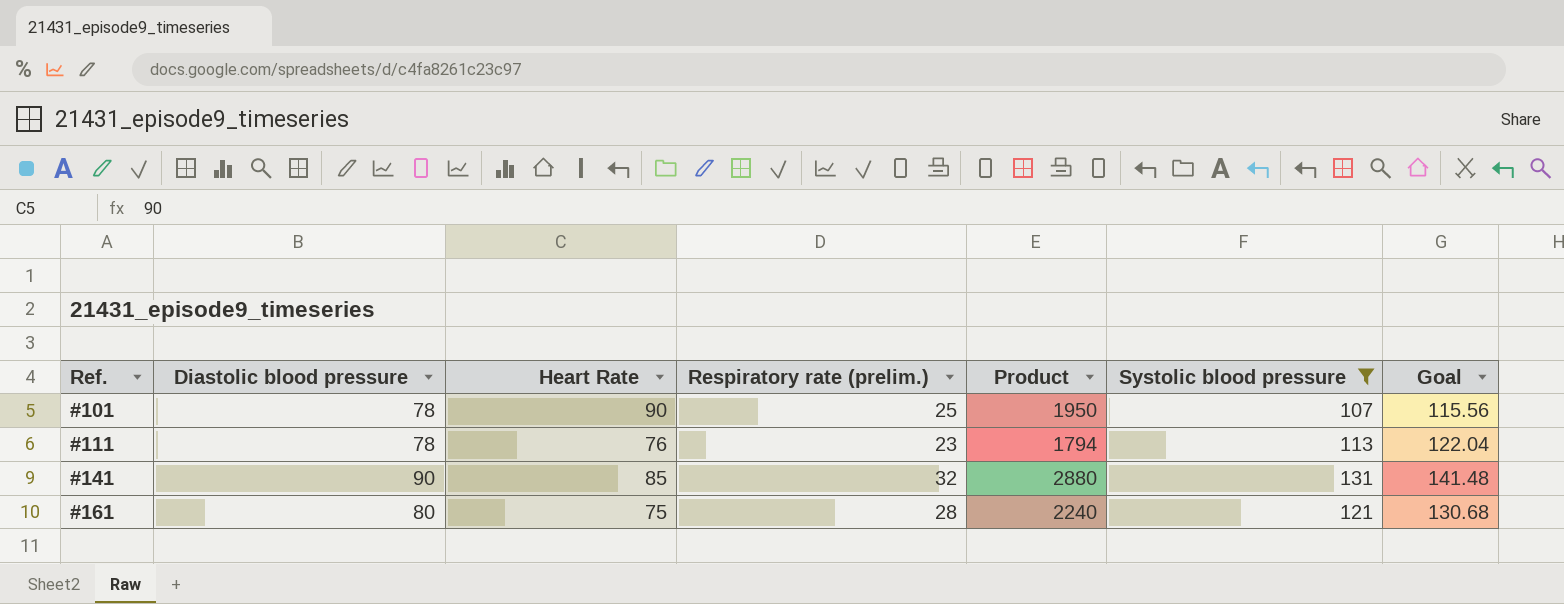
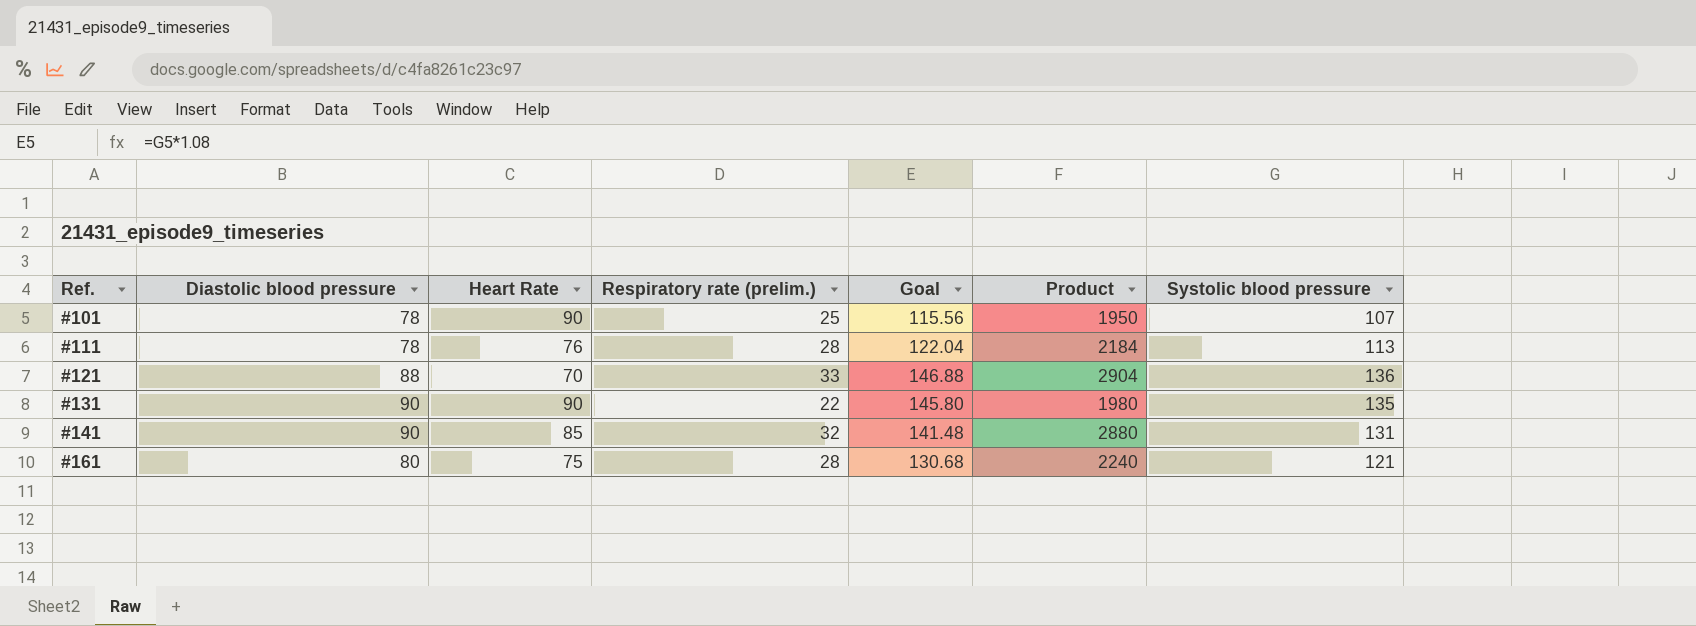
filter: Systolic blood pressure <= 131 -> none
column Goal | position: 7 -> 5
#111 | Respiratory rate (prelim.): 23 -> 28
#111 | Product: 1794 -> 2184

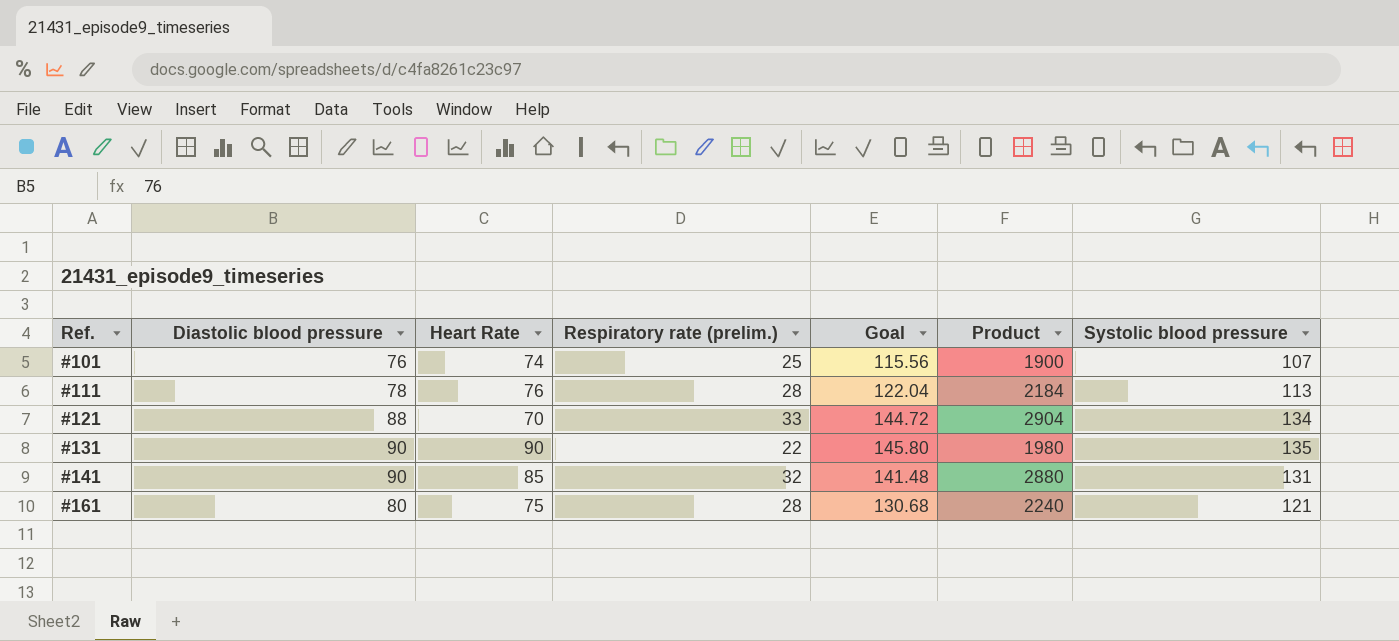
#101 | Diastolic blood pressure: 78 -> 76
#101 | Heart Rate: 90 -> 74
#101 | Product: 1950 -> 1900
#121 | Goal: 146.88 -> 144.72
#121 | Systolic blood pressure: 136 -> 134

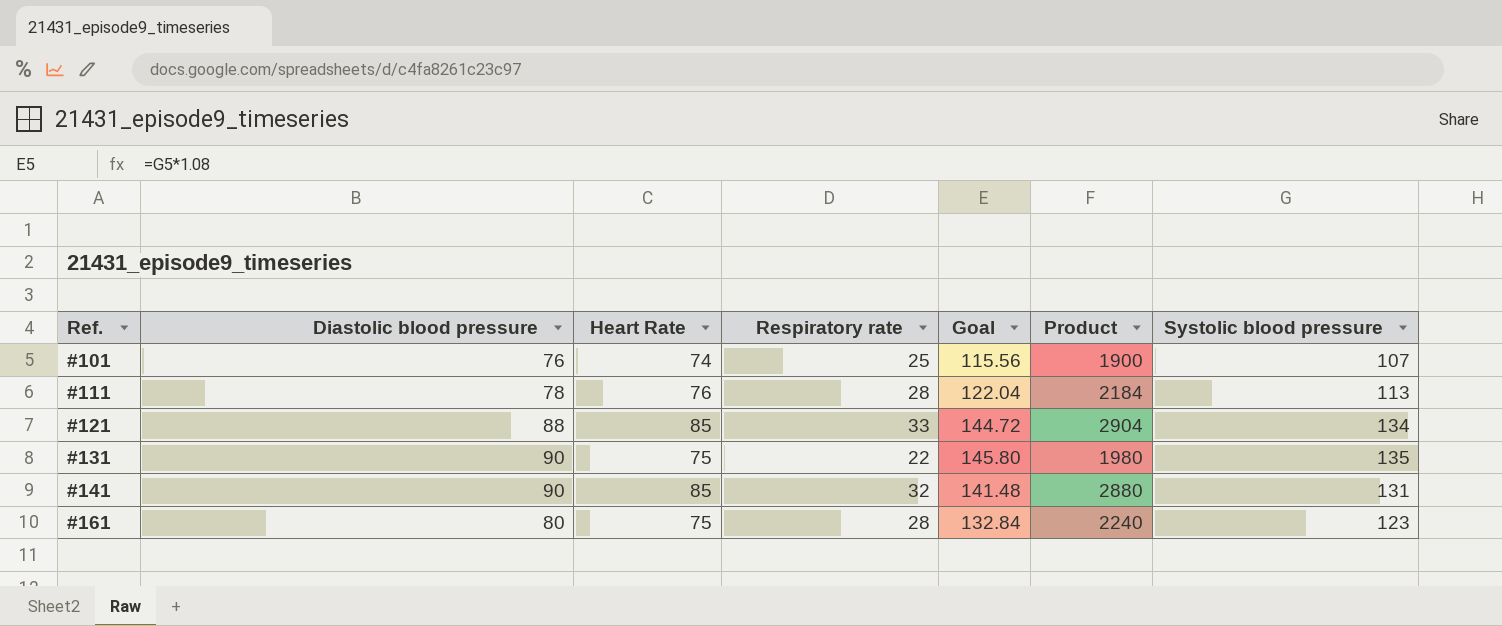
column name: Respiratory rate (prelim.) -> Respiratory rate
#121 | Heart Rate: 70 -> 85
#131 | Heart Rate: 90 -> 75
#161 | Goal: 130.68 -> 132.84
#161 | Systolic blood pressure: 121 -> 123

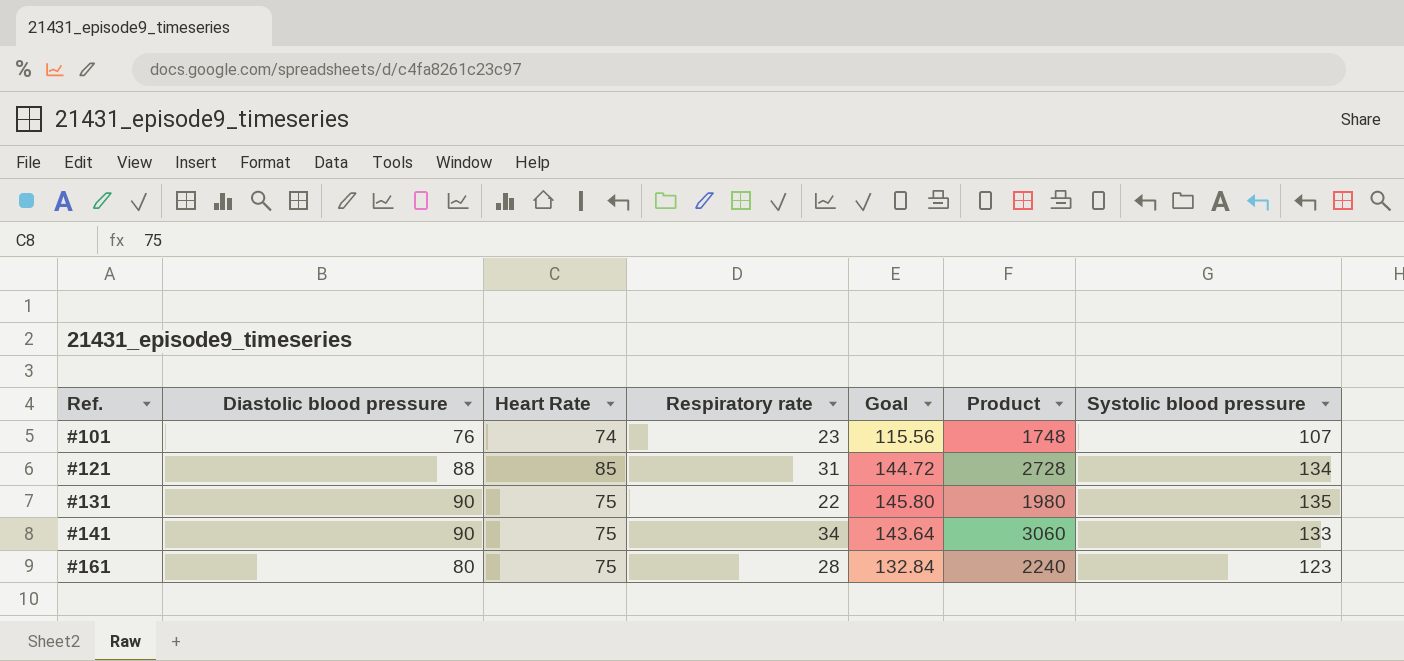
row #111: 78 | 76 | 28 | 122.04 | 2184 | 113 -> none
#101 | Respiratory rate: 25 -> 23
#101 | Product: 1900 -> 1748
#121 | Respiratory rate: 33 -> 31
#121 | Product: 2904 -> 2728
#141 | Heart Rate: 85 -> 75
#141 | Respiratory rate: 32 -> 34
#141 | Goal: 141.48 -> 143.64
#141 | Product: 2880 -> 3060
#141 | Systolic blood pressure: 131 -> 133

